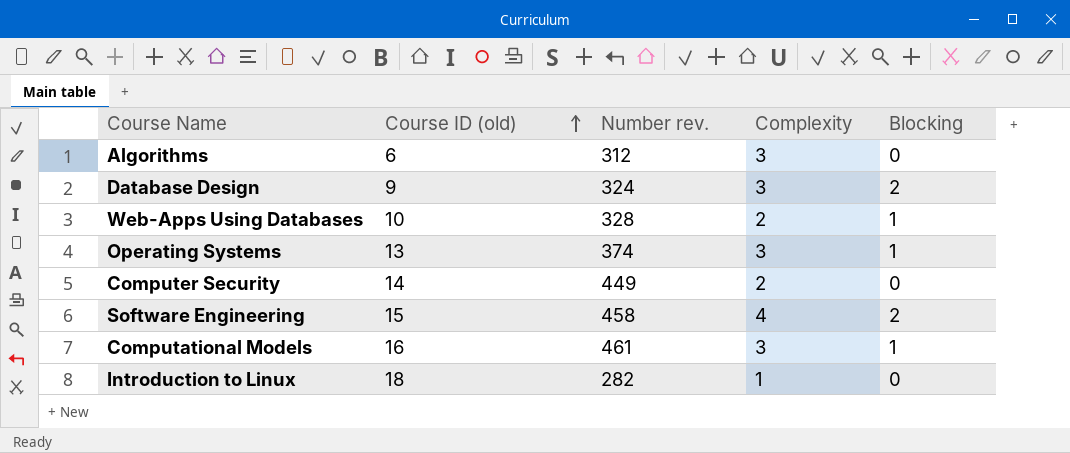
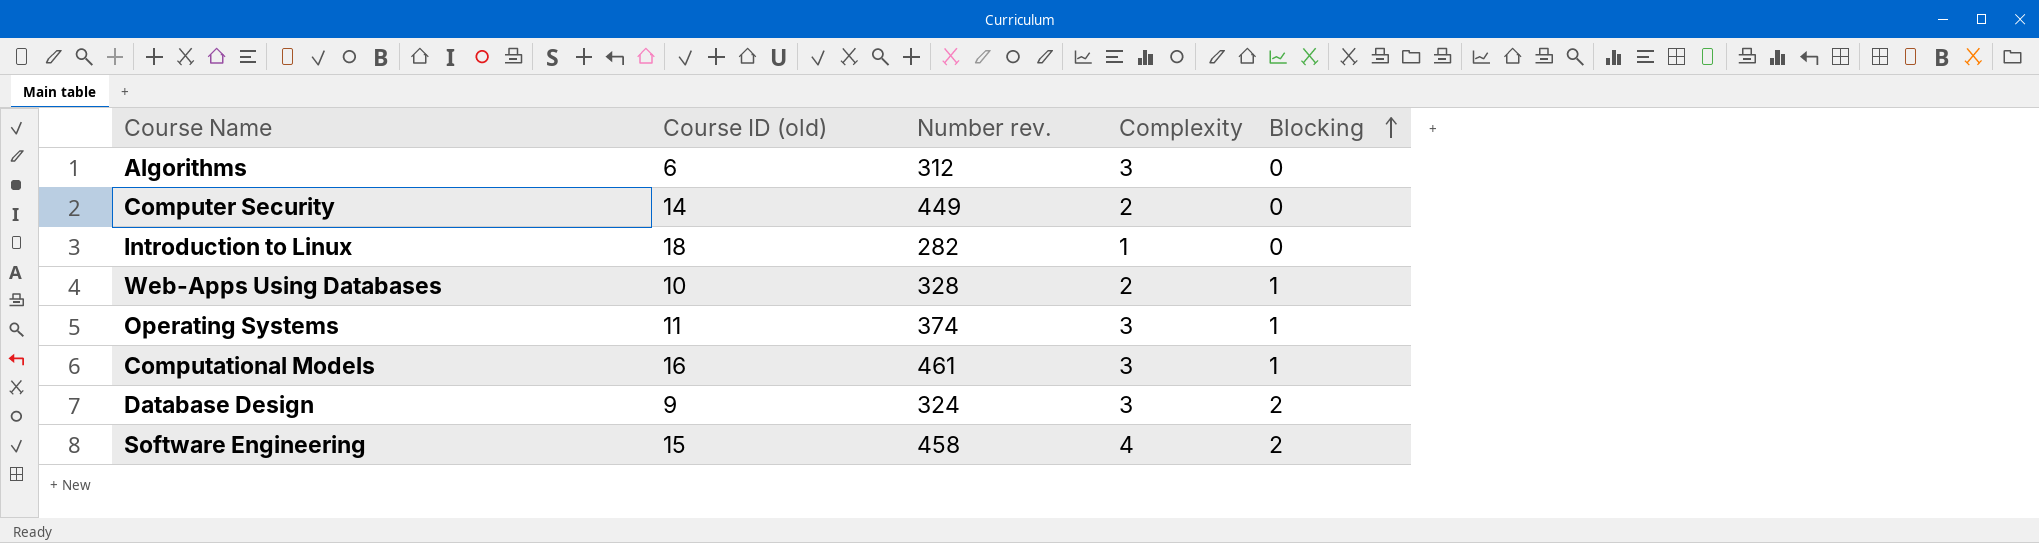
row order: Course ID (old) ascending -> Blocking ascending
Operating Systems | Course ID (old): 13 -> 11

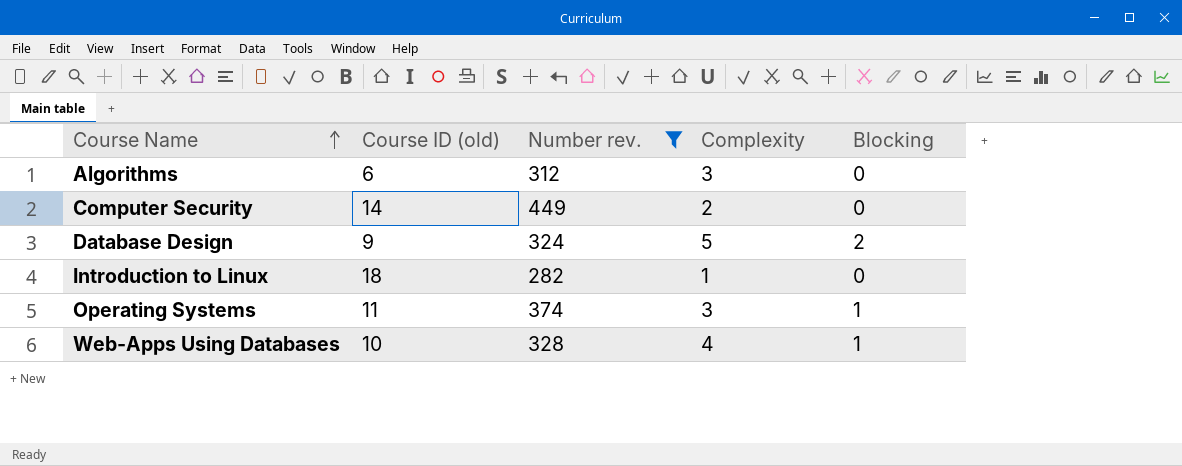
filter: none -> Number rev. <= 449
row order: Blocking ascending -> Course Name ascending
Database Design | Complexity: 3 -> 5
Web-Apps Using Databases | Complexity: 2 -> 4

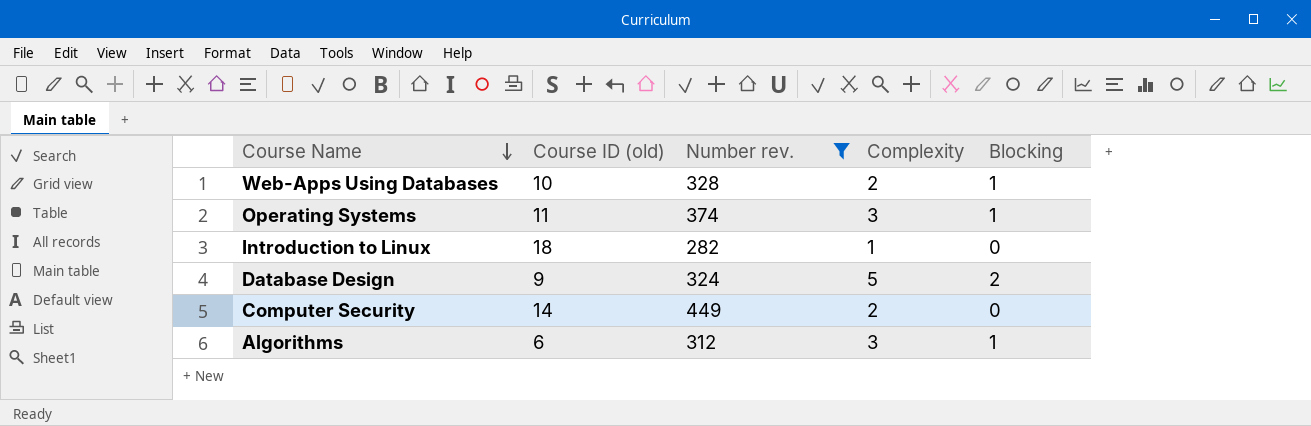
row order: Course Name ascending -> Course Name descending
Web-Apps Using Databases | Complexity: 4 -> 2
Algorithms | Blocking: 0 -> 1

